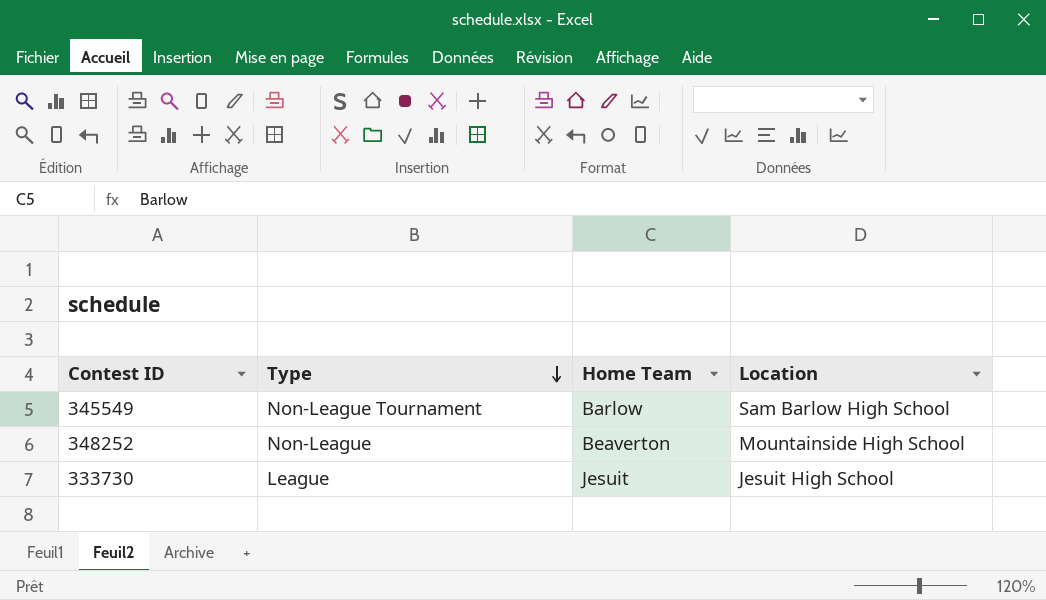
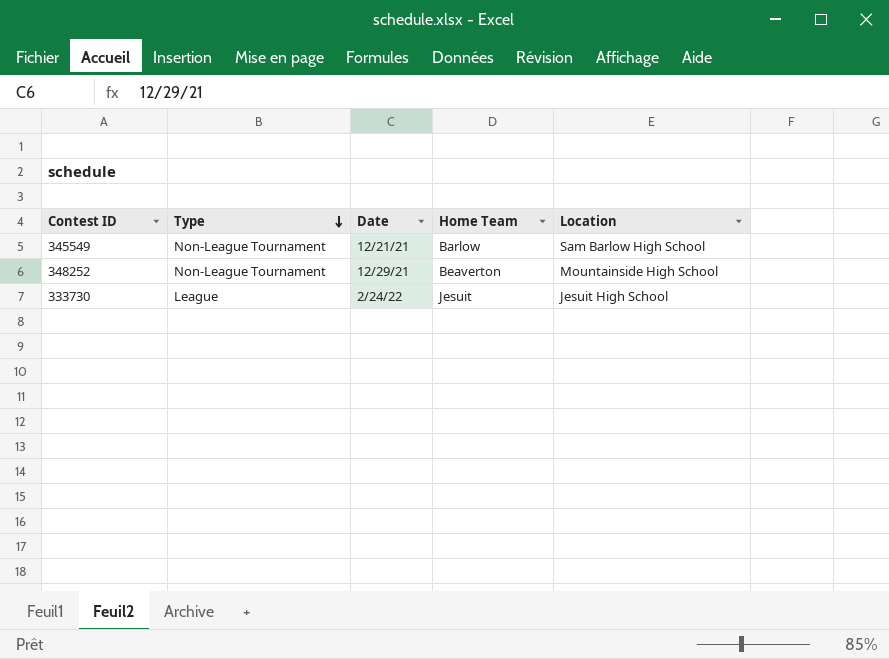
column Date | position: none -> 3
348252 | Type: Non-League -> Non-League Tournament

